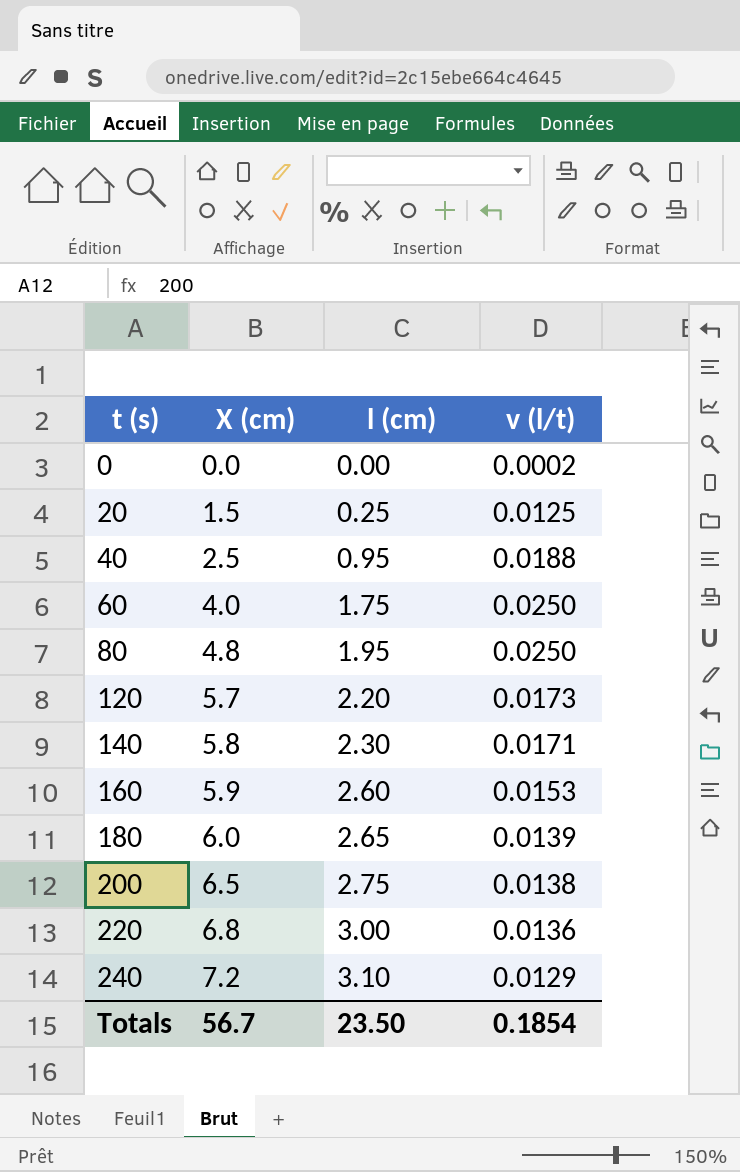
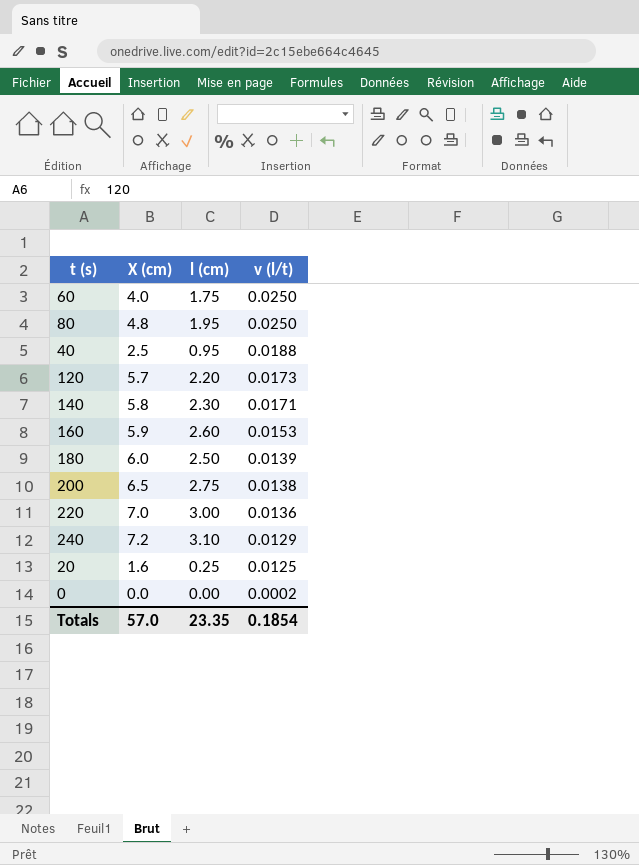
row order: t (s) ascending -> v (l/t) descending
180 | l (cm): 2.65 -> 2.50
220 | X (cm): 6.8 -> 7.0
20 | X (cm): 1.5 -> 1.6
Totals | X (cm): 56.7 -> 57.0
Totals | l (cm): 23.50 -> 23.35

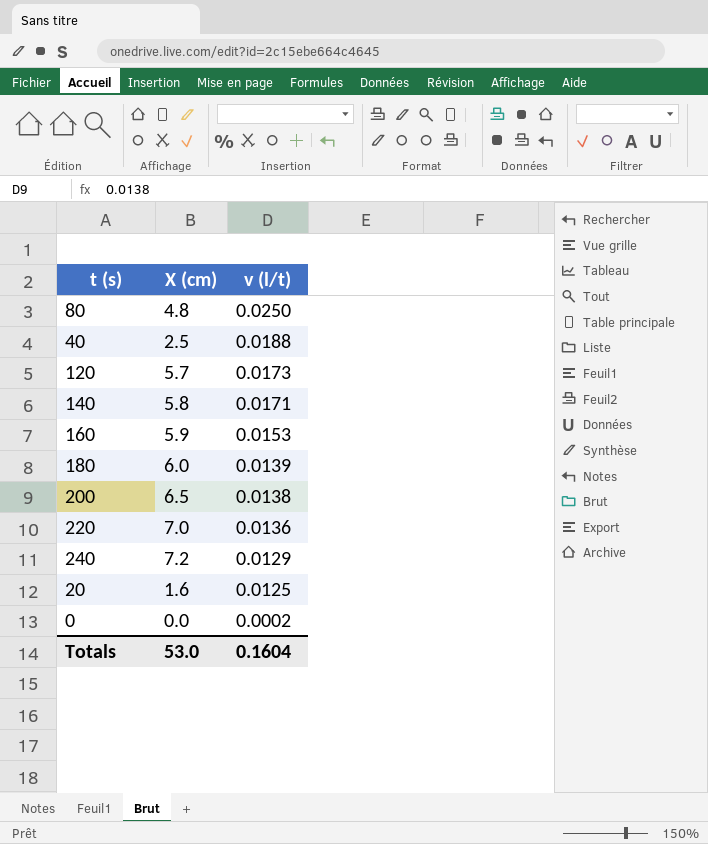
column l (cm) | position: 3 -> none
row 60: 4.0 | 1.75 | 0.0250 -> none
Totals | X (cm): 57.0 -> 53.0
Totals | v (l/t): 0.1854 -> 0.1604

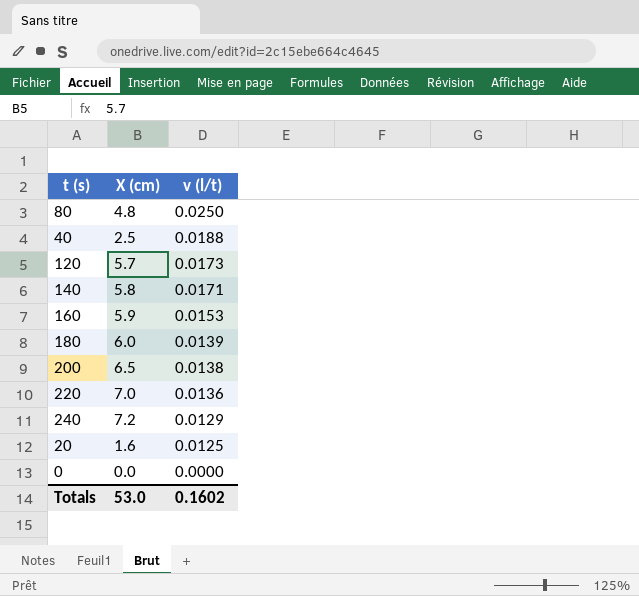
0 | v (l/t): 0.0002 -> 0.0000
Totals | v (l/t): 0.1604 -> 0.1602

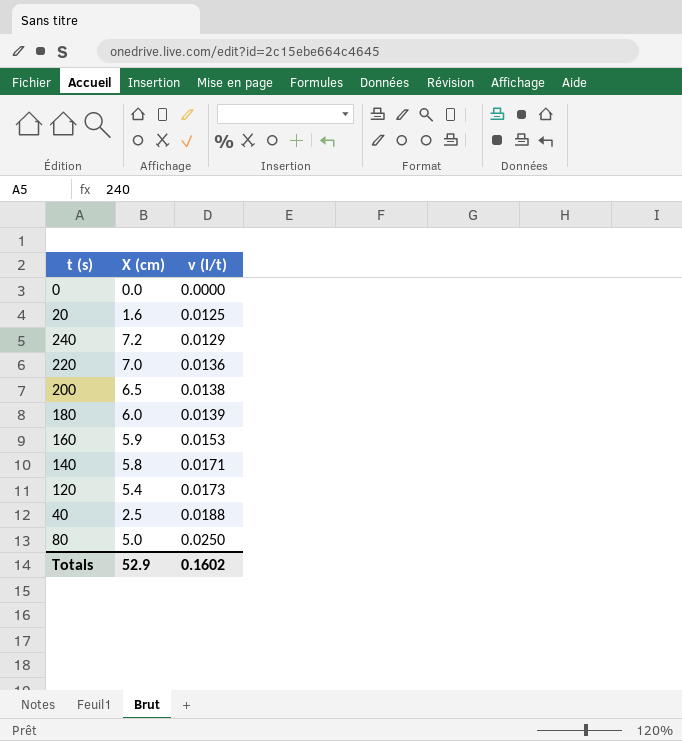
row order: v (l/t) descending -> v (l/t) ascending
120 | X (cm): 5.7 -> 5.4
80 | X (cm): 4.8 -> 5.0
Totals | X (cm): 53.0 -> 52.9

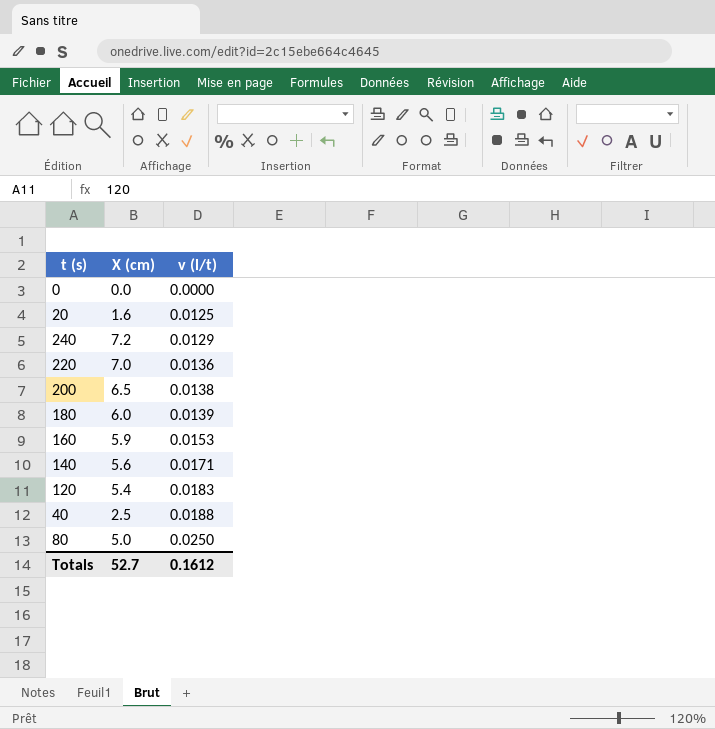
140 | X (cm): 5.8 -> 5.6
120 | v (l/t): 0.0173 -> 0.0183
Totals | X (cm): 52.9 -> 52.7
Totals | v (l/t): 0.1602 -> 0.1612

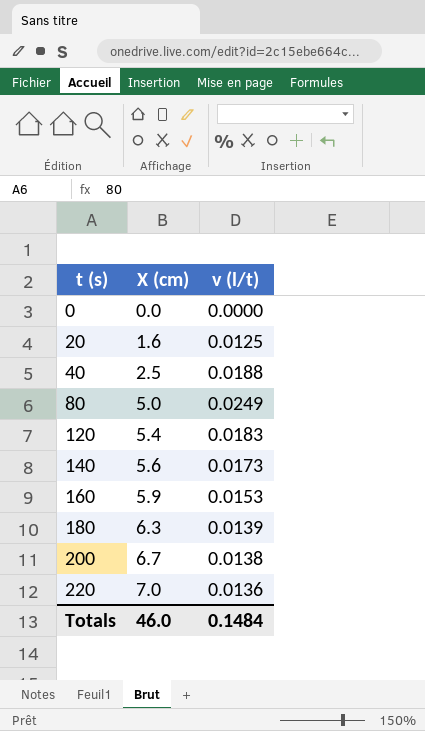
row order: v (l/t) ascending -> t (s) ascending
row 240: 7.2 | 0.0129 -> none
80 | v (l/t): 0.0250 -> 0.0249
140 | v (l/t): 0.0171 -> 0.0173
180 | X (cm): 6.0 -> 6.3
200 | X (cm): 6.5 -> 6.7
Totals | X (cm): 52.7 -> 46.0
Totals | v (l/t): 0.1612 -> 0.1484

